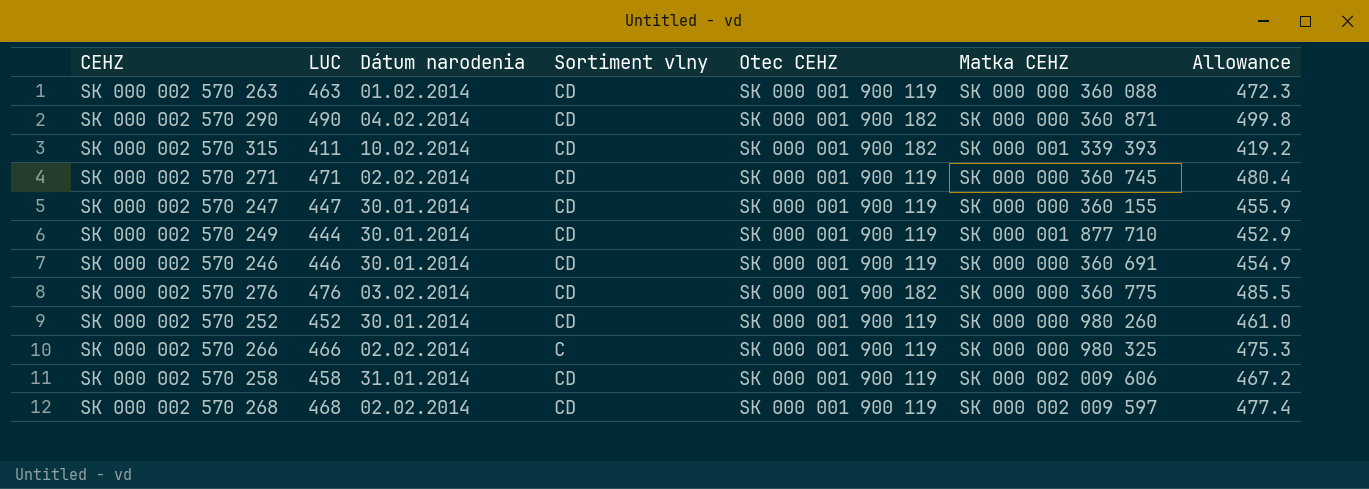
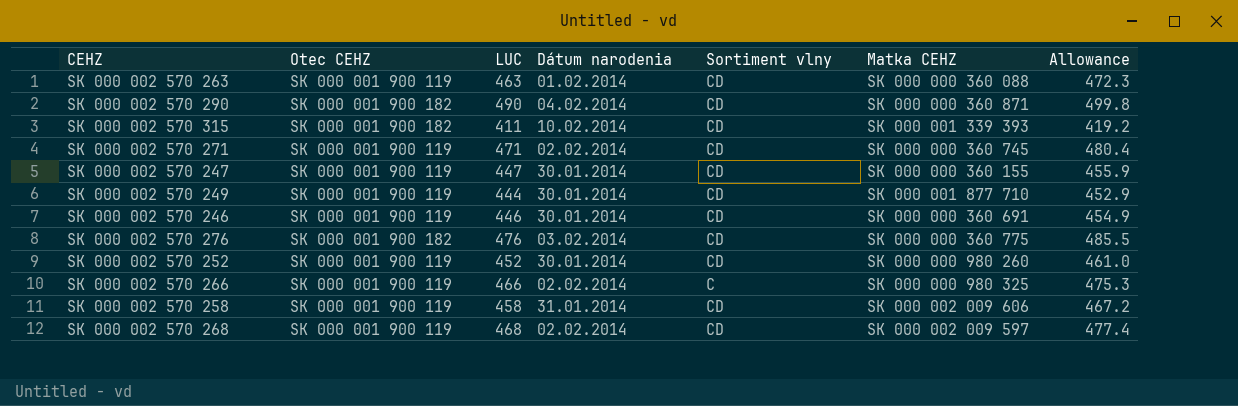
column Otec CEHZ | position: 5 -> 2

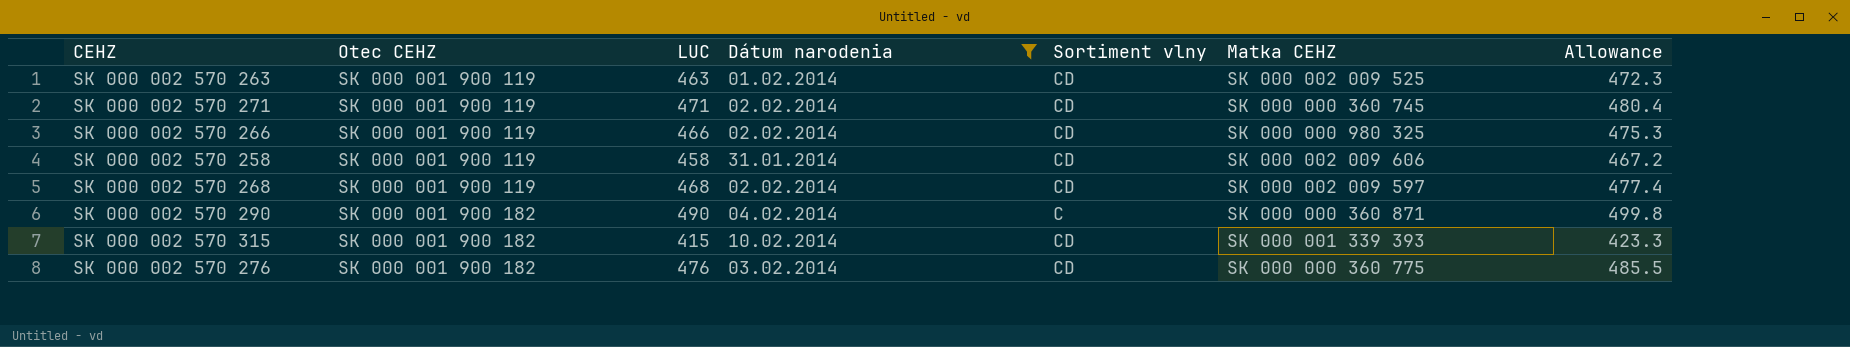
filter: none -> Dátum narodenia != 30.01.2014
row order: none -> Otec CEHZ ascending
SK 000 002 570 263 | Matka CEHZ: SK 000 000 360 088 -> SK 000 002 009 525
SK 000 002 570 266 | Sortiment vlny: C -> CD
SK 000 002 570 290 | Sortiment vlny: CD -> C
SK 000 002 570 315 | LUC: 411 -> 415
SK 000 002 570 315 | Allowance: 419.2 -> 423.3

